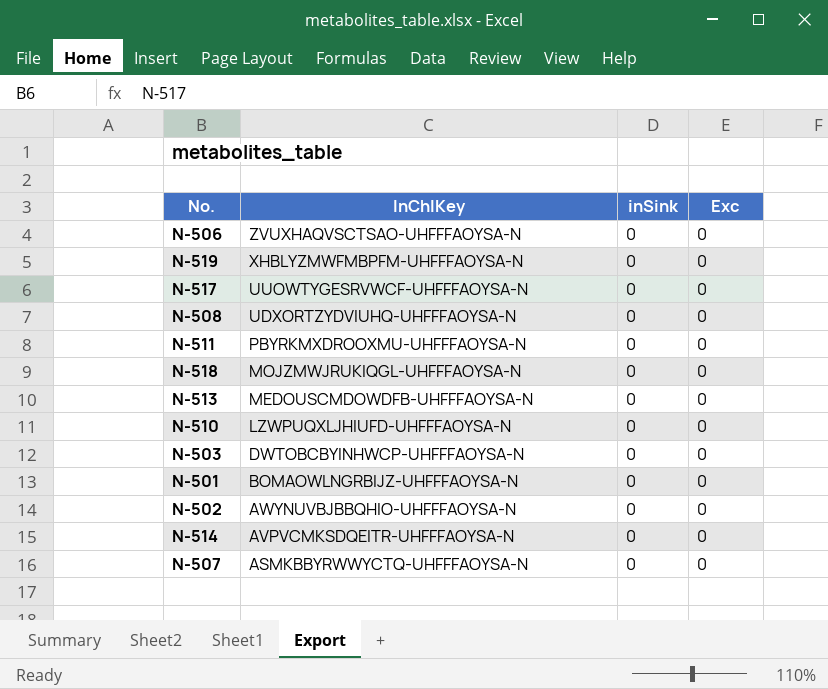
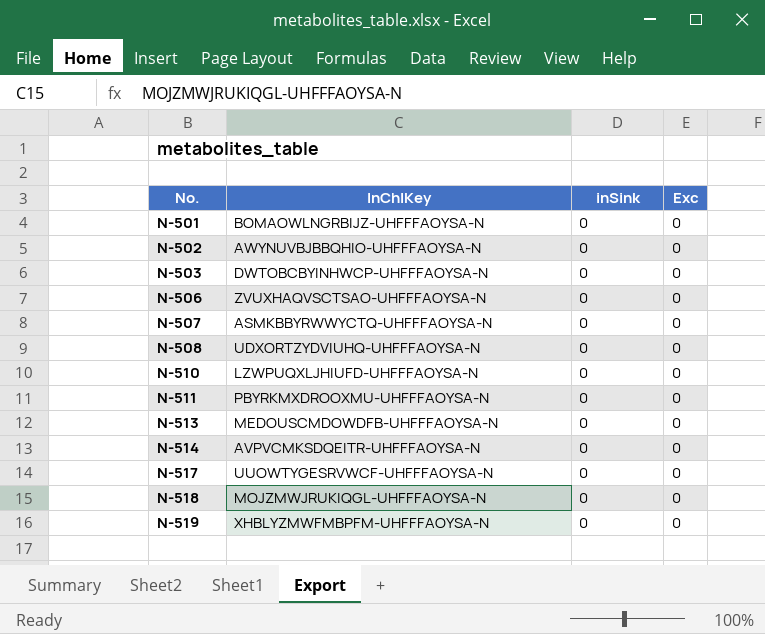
row order: InChIKey descending -> No. ascending

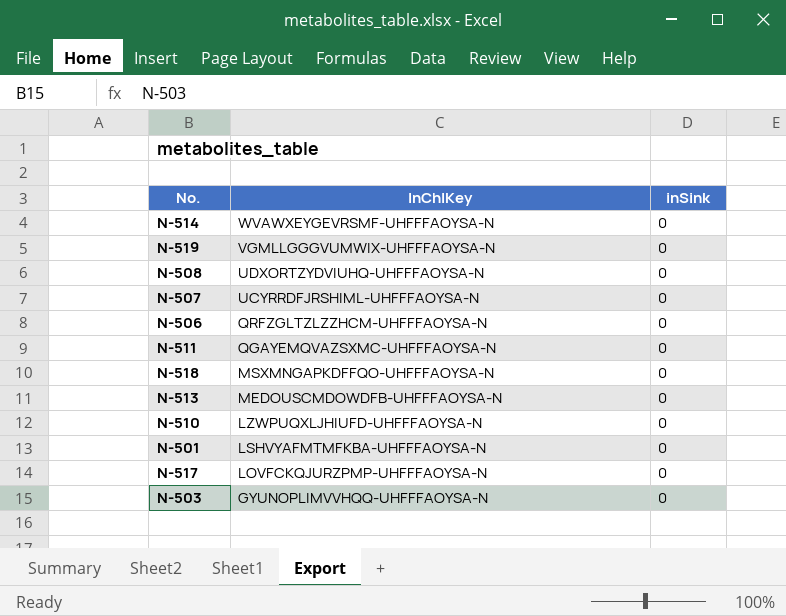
row order: No. ascending -> InChIKey descending
column Exc | position: 4 -> none
row N-502: AWYNUVBJBBQHIO-UHFFFAOYSA-N | 0 | 0 -> none
N-514 | InChIKey: AVPVCMKSDQEITR-UHFFFAOYSA-N -> WVAWXEYGEVRSMF-UHFFFAOYSA-N
N-519 | InChIKey: XHBLYZMWFMBPFM-UHFFFAOYSA-N -> VGMLLGGGVUMWIX-UHFFFAOYSA-N
N-507 | InChIKey: ASMKBBYRWWYCTQ-UHFFFAOYSA-N -> UCYRRDFJRSHIML-UHFFFAOYSA-N
N-506 | InChIKey: ZVUXHAQVSCTSAO-UHFFFAOYSA-N -> QRFZGLTZLZZHCM-UHFFFAOYSA-N
N-511 | InChIKey: PBYRKMXDROOXMU-UHFFFAOYSA-N -> QGAYEMQVAZSXMC-UHFFFAOYSA-N
N-518 | InChIKey: MOJZMWJRUKIQGL-UHFFFAOYSA-N -> MSXMNGAPKDFFQO-UHFFFAOYSA-N
N-501 | InChIKey: BOMAOWLNGRBIJZ-UHFFFAOYSA-N -> LSHVYAFMTMFKBA-UHFFFAOYSA-N
N-517 | InChIKey: UUOWTYGESRVWCF-UHFFFAOYSA-N -> LOVFCKQJURZPMP-UHFFFAOYSA-N
N-503 | InChIKey: DWTOBCBYINHWCP-UHFFFAOYSA-N -> GYUNOPLIMVVHQQ-UHFFFAOYSA-N

